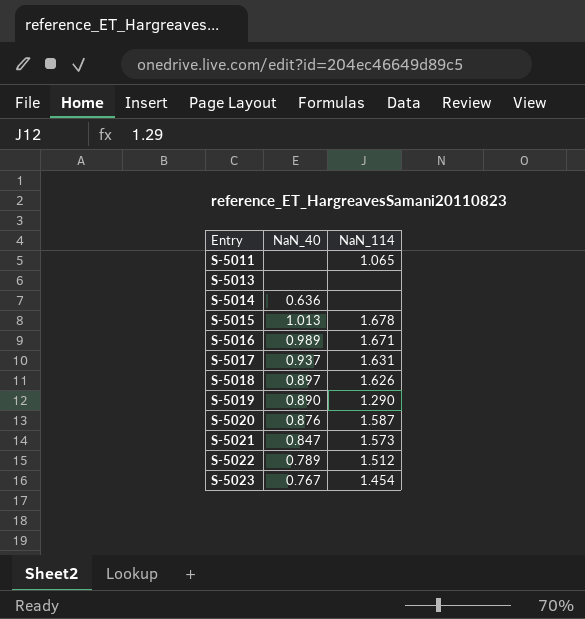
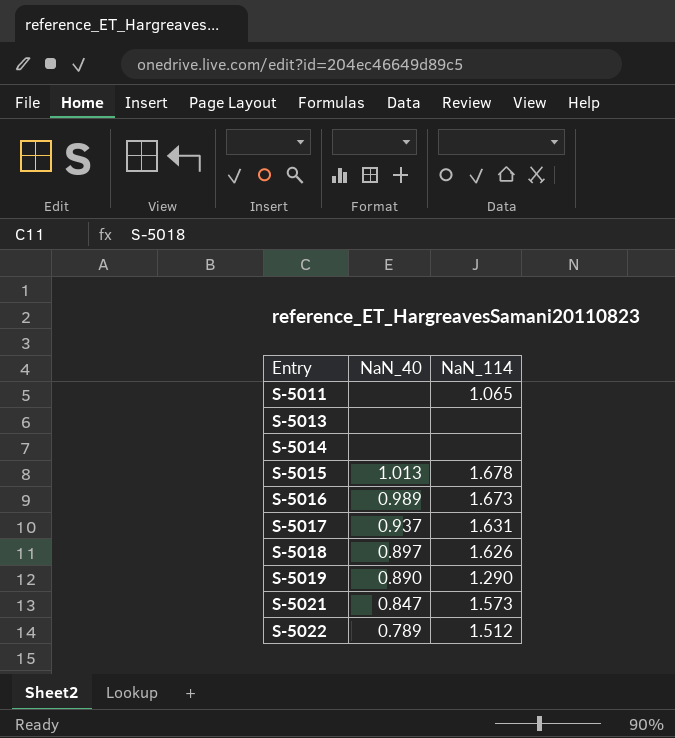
row S-5020: 0.876 | 1.587 -> none
row S-5023: 0.767 | 1.454 -> none
S-5014 | NaN_40: 0.636 -> none
S-5016 | NaN_114: 1.671 -> 1.673

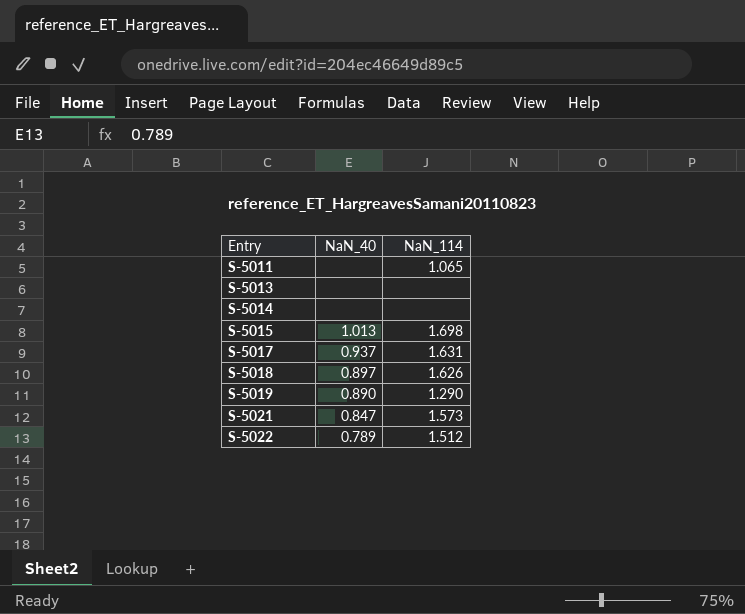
row S-5016: 0.989 | 1.673 -> none
S-5015 | NaN_114: 1.678 -> 1.698

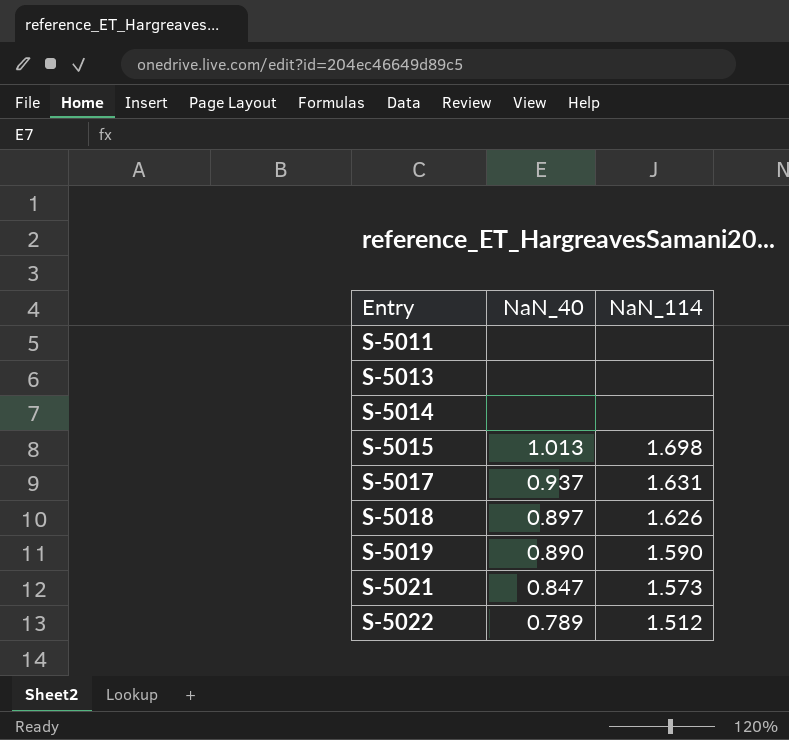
S-5011 | NaN_114: 1.065 -> none
S-5019 | NaN_114: 1.290 -> 1.590

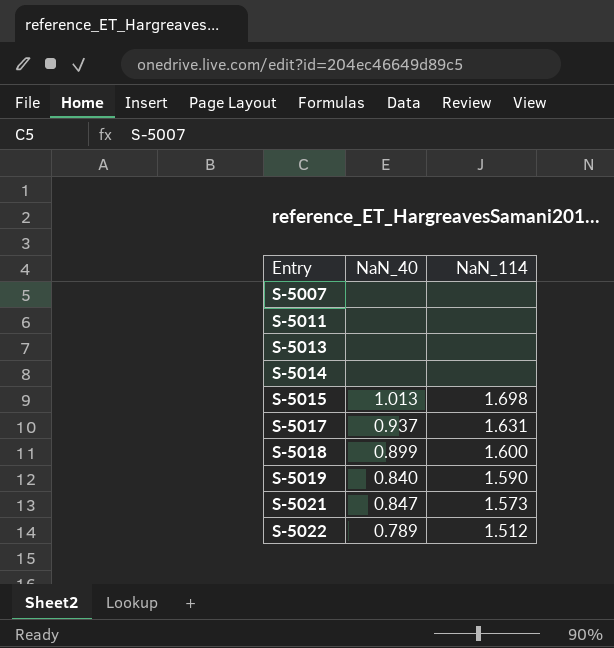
row S-5007: none -> none | none
S-5018 | NaN_40: 0.897 -> 0.899
S-5018 | NaN_114: 1.626 -> 1.600
S-5019 | NaN_40: 0.890 -> 0.840

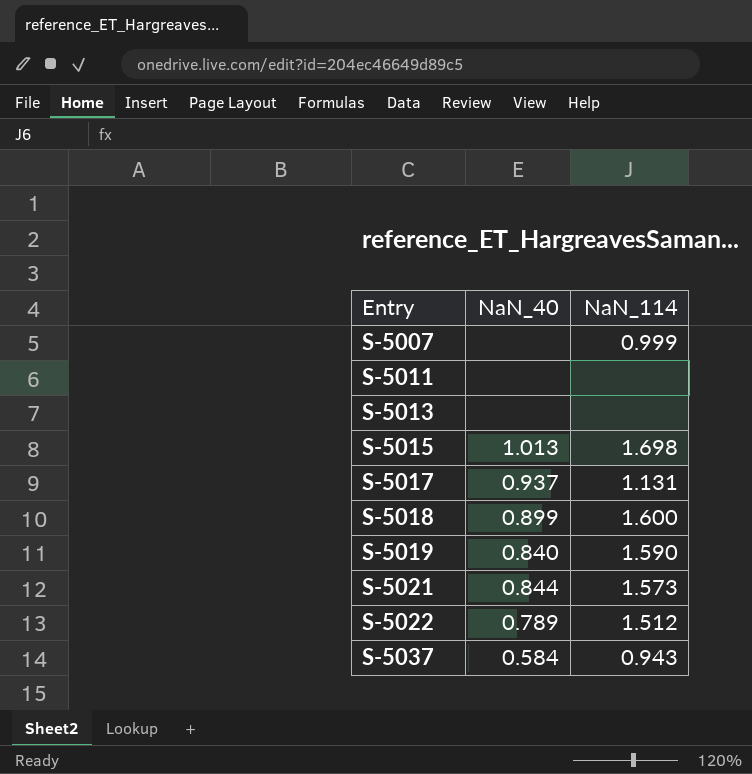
row S-5014: none | none -> none
S-5007 | NaN_114: none -> 0.999
S-5017 | NaN_114: 1.631 -> 1.131
S-5021 | NaN_40: 0.847 -> 0.844
row S-5037: none -> 0.584 | 0.943

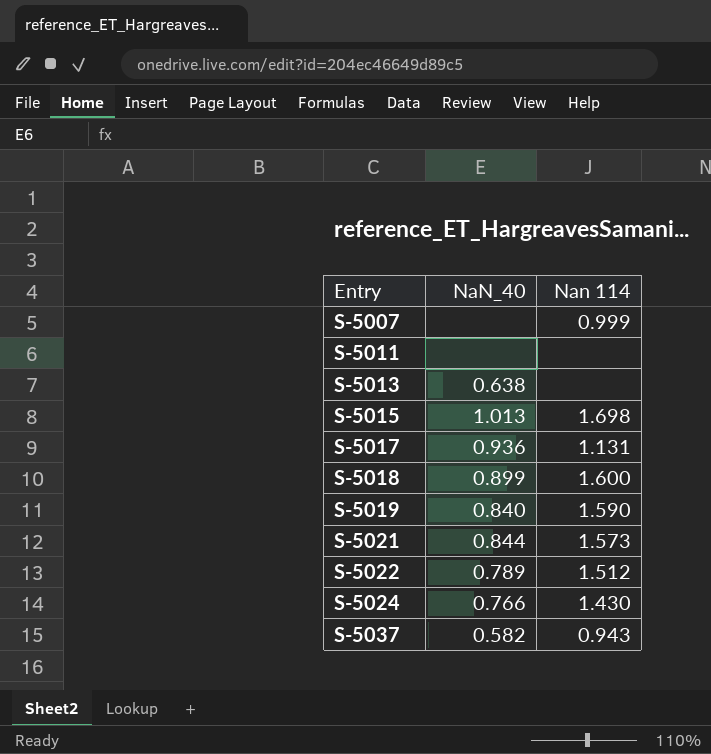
column name: NaN_114 -> Nan 114
S-5013 | NaN_40: none -> 0.638
S-5017 | NaN_40: 0.937 -> 0.936
row S-5024: none -> 0.766 | 1.430
S-5037 | NaN_40: 0.584 -> 0.582

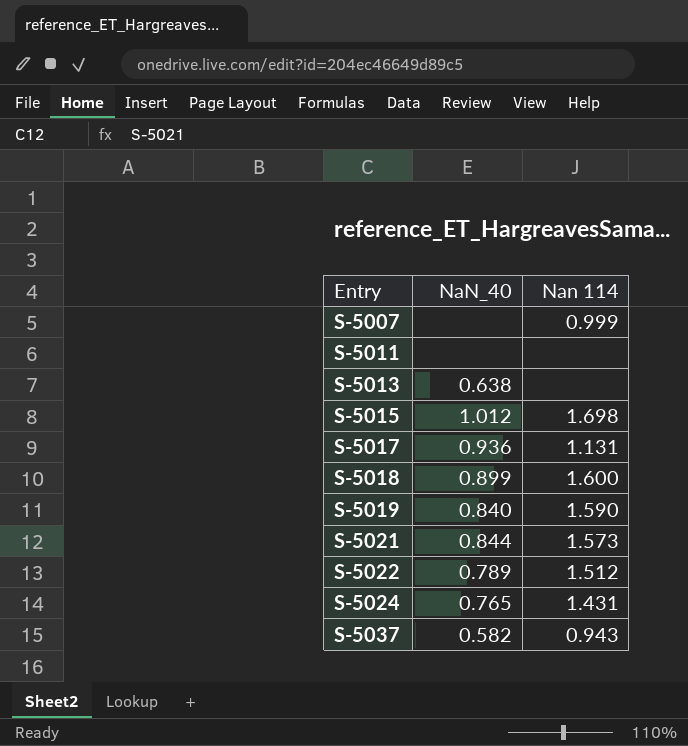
S-5015 | NaN_40: 1.013 -> 1.012
S-5024 | NaN_40: 0.766 -> 0.765
S-5024 | Nan 114: 1.430 -> 1.431

